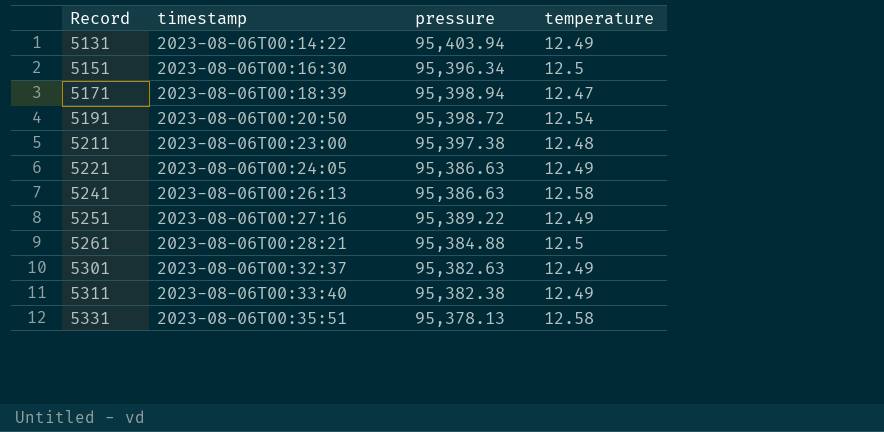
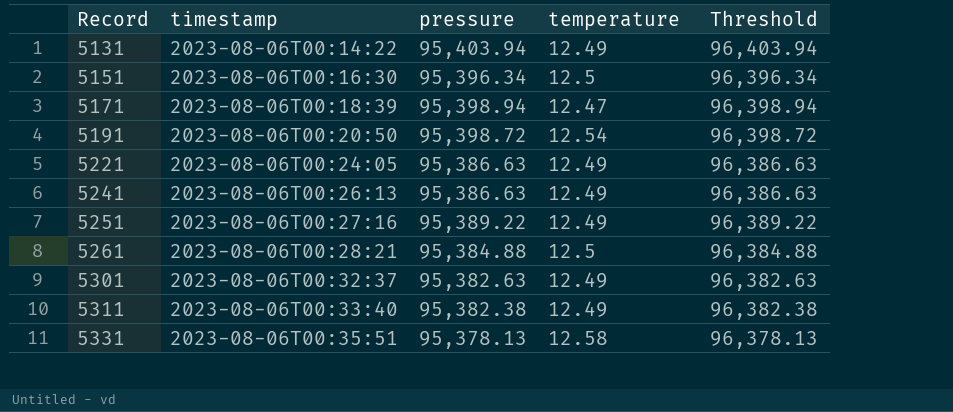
column Threshold | formula: none -> [pressure] + 1000
row 5211: 2023-08-06T00:23:00 | 95,397.38 | 12.48 -> none
5241 | temperature: 12.58 -> 12.49

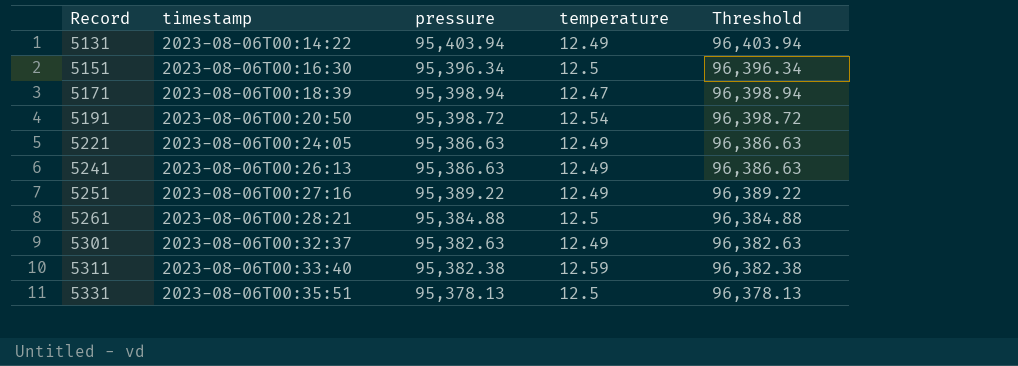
5311 | temperature: 12.49 -> 12.59
5331 | temperature: 12.58 -> 12.5

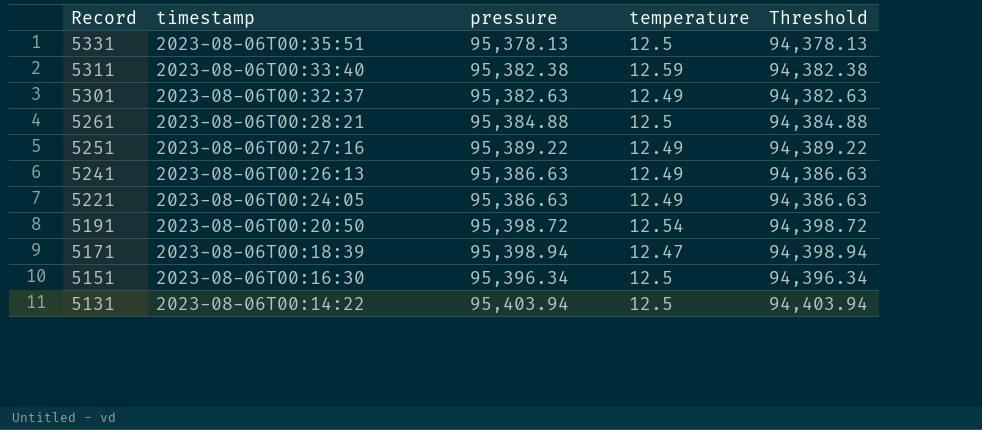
row order: Record ascending -> Record descending
column Threshold | formula: [pressure] + 1000 -> [pressure] - 1000
5131 | temperature: 12.49 -> 12.5

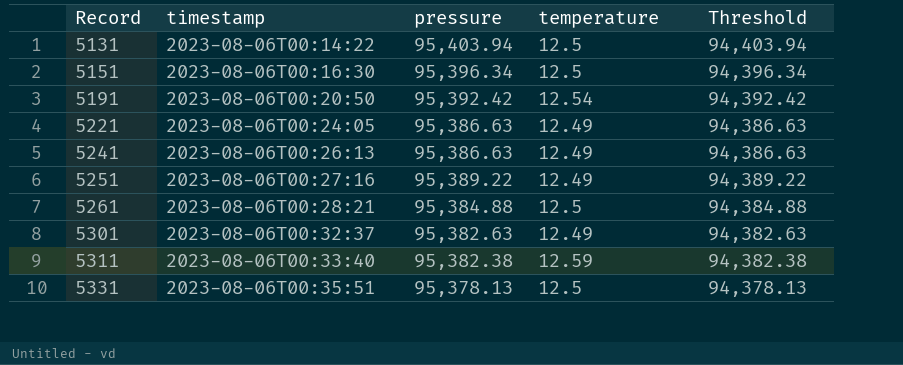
row order: Record descending -> Record ascending
row 5171: 2023-08-06T00:18:39 | 95,398.94 | 12.47 | 94,398.94 -> none
5191 | pressure: 95,398.72 -> 95,392.42
5191 | Threshold: 94,398.72 -> 94,392.42

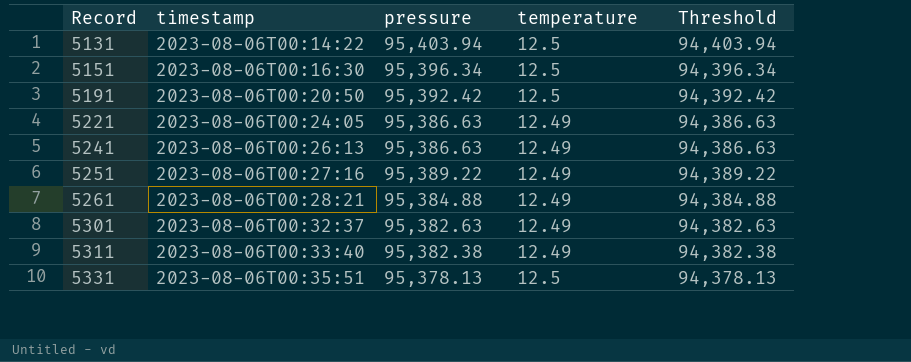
5191 | temperature: 12.54 -> 12.5
5261 | temperature: 12.5 -> 12.49
5311 | temperature: 12.59 -> 12.49

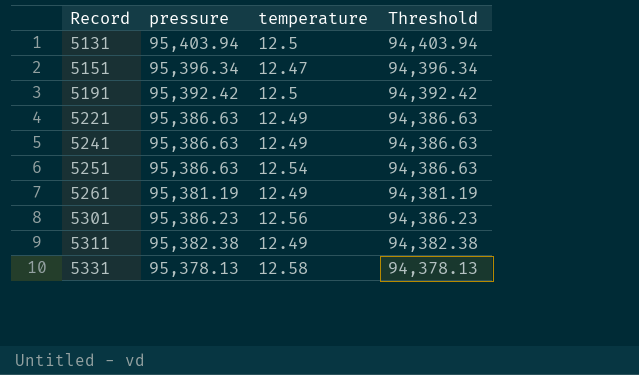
column timestamp | position: 2 -> none
5151 | temperature: 12.5 -> 12.47
5251 | pressure: 95,389.22 -> 95,386.63
5251 | temperature: 12.49 -> 12.54
5251 | Threshold: 94,389.22 -> 94,386.63
5261 | pressure: 95,384.88 -> 95,381.19
5261 | Threshold: 94,384.88 -> 94,381.19
5301 | pressure: 95,382.63 -> 95,386.23
5301 | temperature: 12.49 -> 12.56
5301 | Threshold: 94,382.63 -> 94,386.23
5331 | temperature: 12.5 -> 12.58

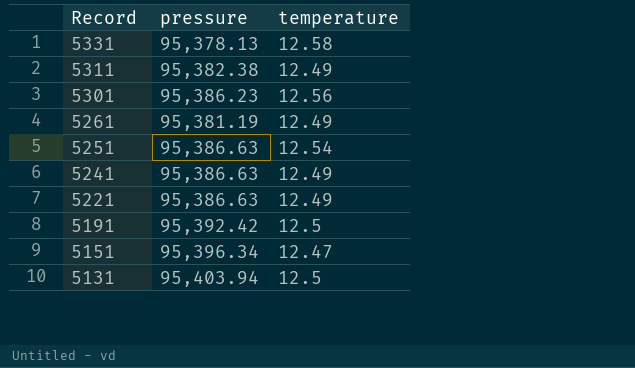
row order: Record ascending -> Record descending
column Threshold | formula: [pressure] - 1000 -> none

